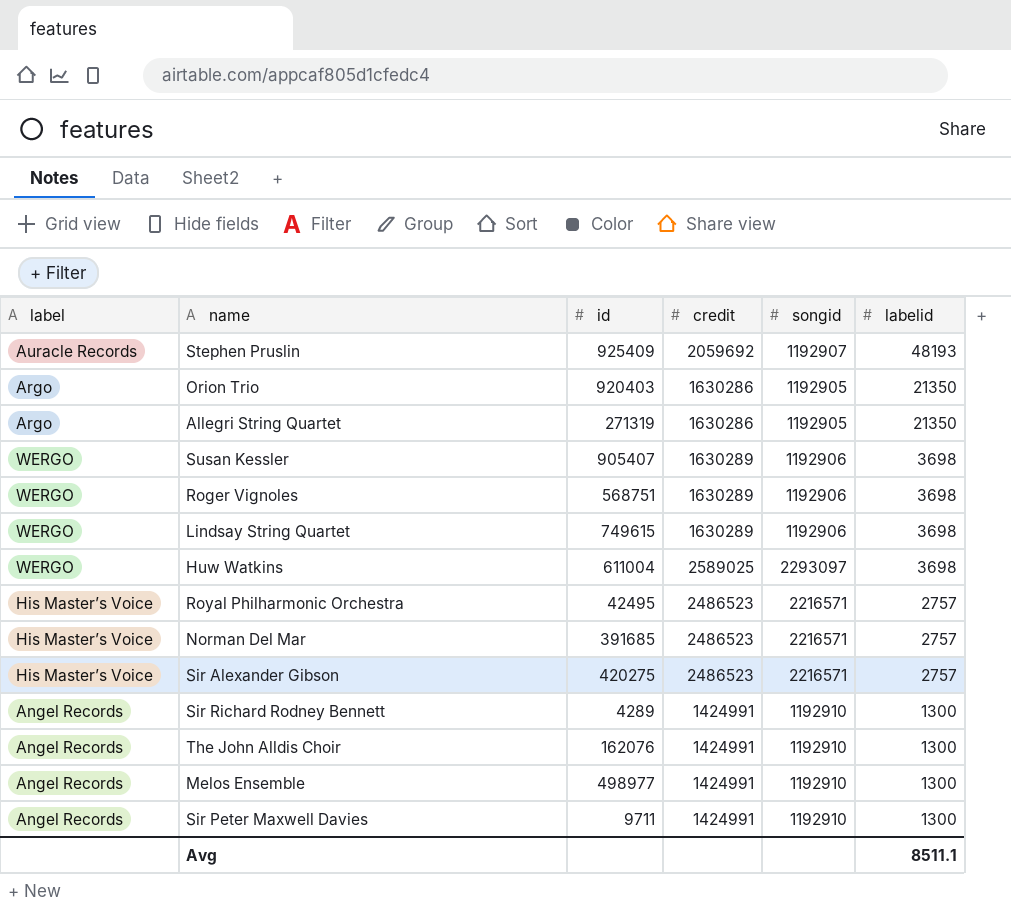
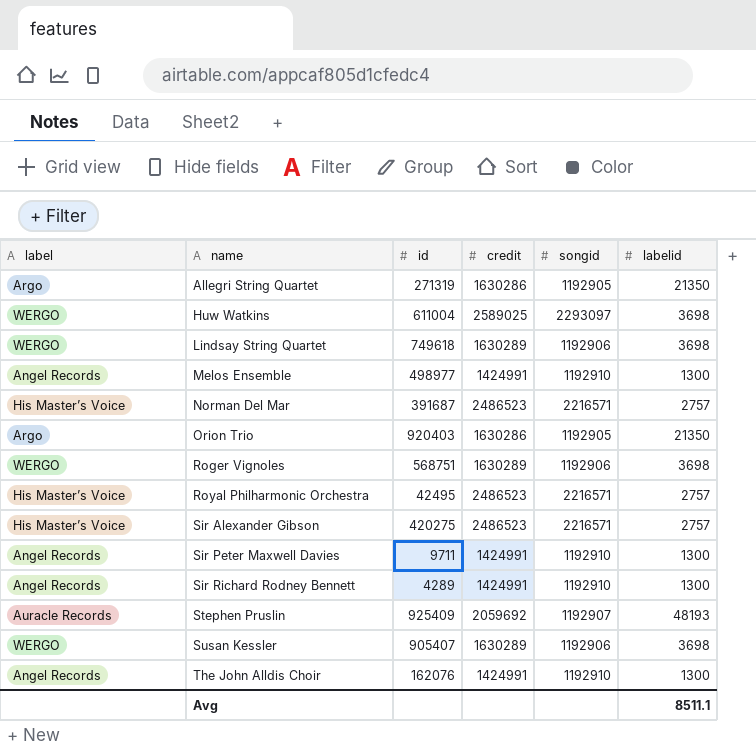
row order: labelid descending -> name ascending
Lindsay String Quartet | id: 749615 -> 749618
Norman Del Mar | id: 391685 -> 391687

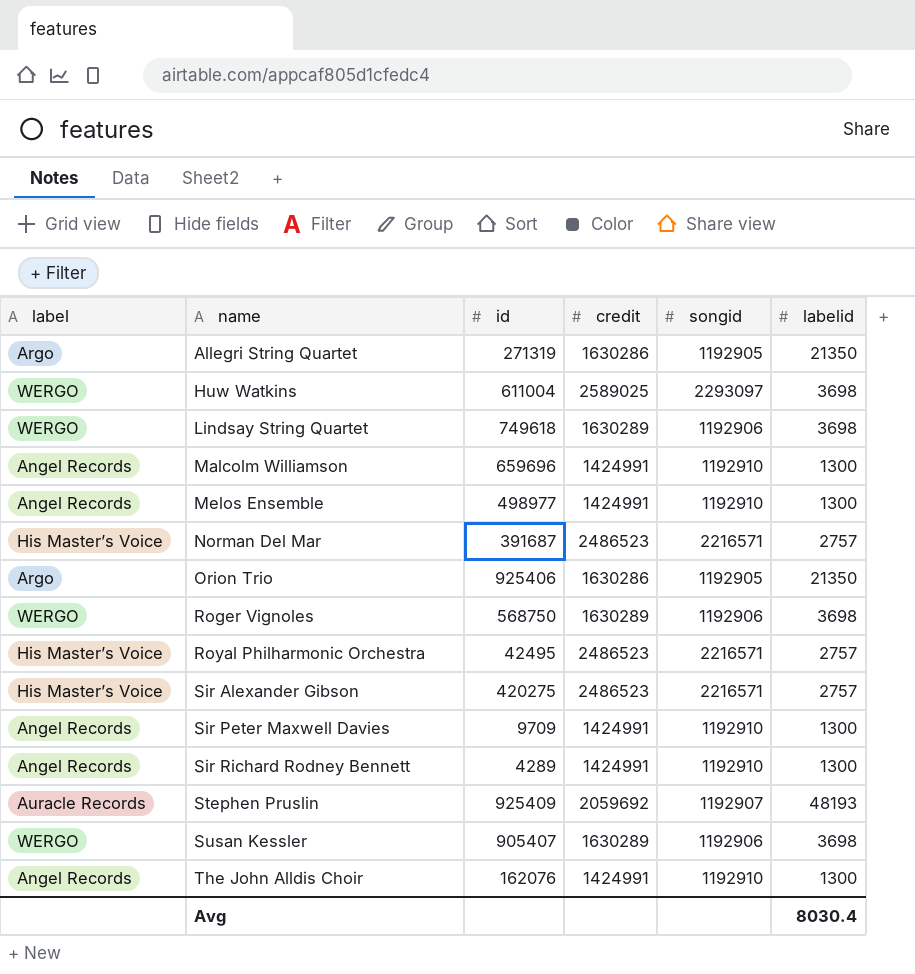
row Malcolm Williamson: none -> Angel Records | 659696 | 1424991 | 1192910 | 1300
Orion Trio | id: 920403 -> 925406
Roger Vignoles | id: 568751 -> 568750
Sir Peter Maxwell Davies | id: 9711 -> 9709
Avg | labelid: 8511.1 -> 8030.4

